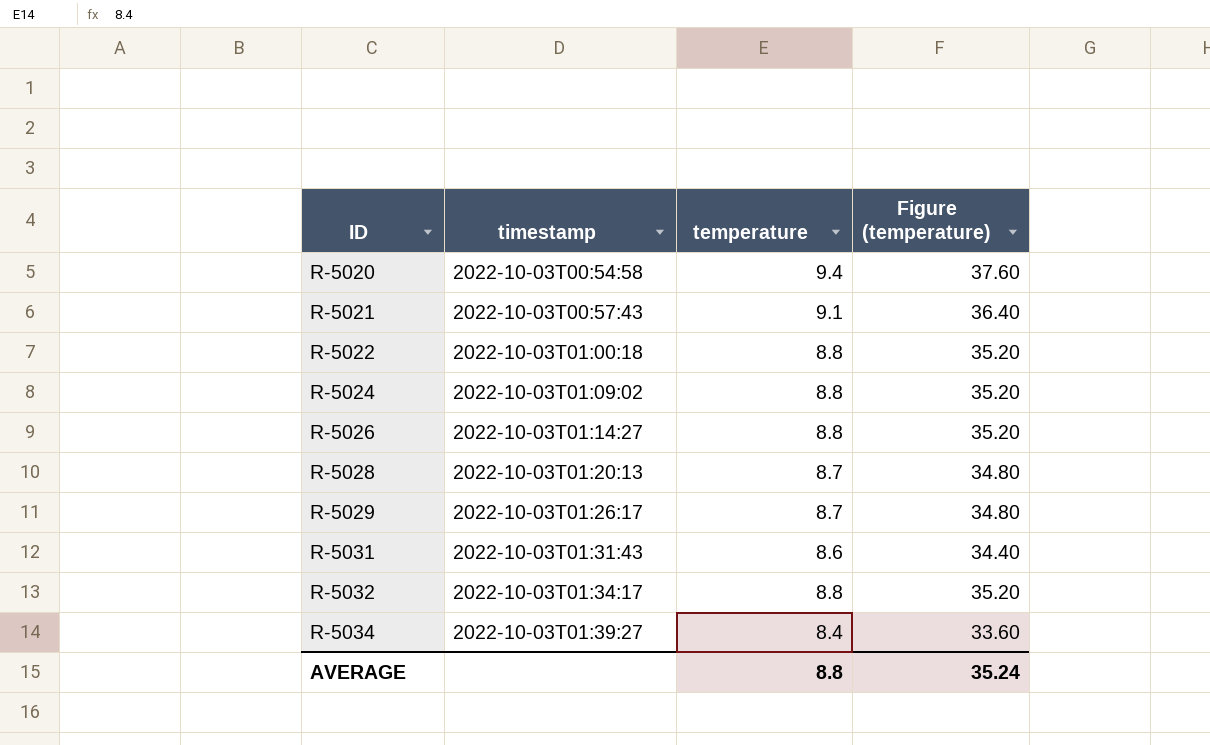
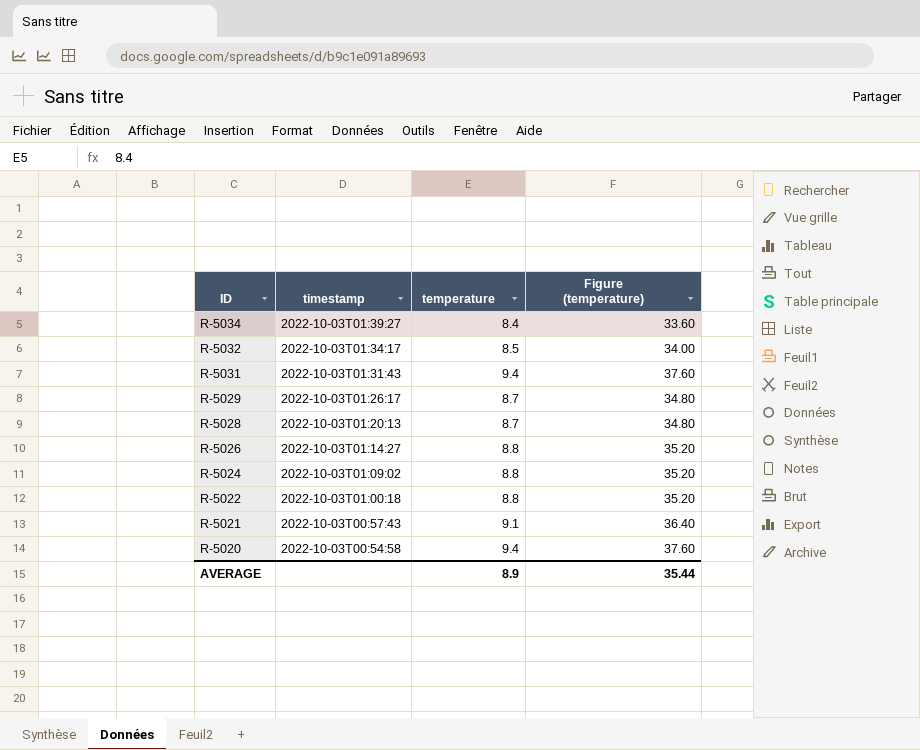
row order: ID ascending -> ID descending
R-5032 | temperature: 8.8 -> 8.5
R-5032 | Figure (temperature): 35.20 -> 34.00
R-5031 | temperature: 8.6 -> 9.4
R-5031 | Figure (temperature): 34.40 -> 37.60
AVERAGE | temperature: 8.8 -> 8.9
AVERAGE | Figure (temperature): 35.24 -> 35.44

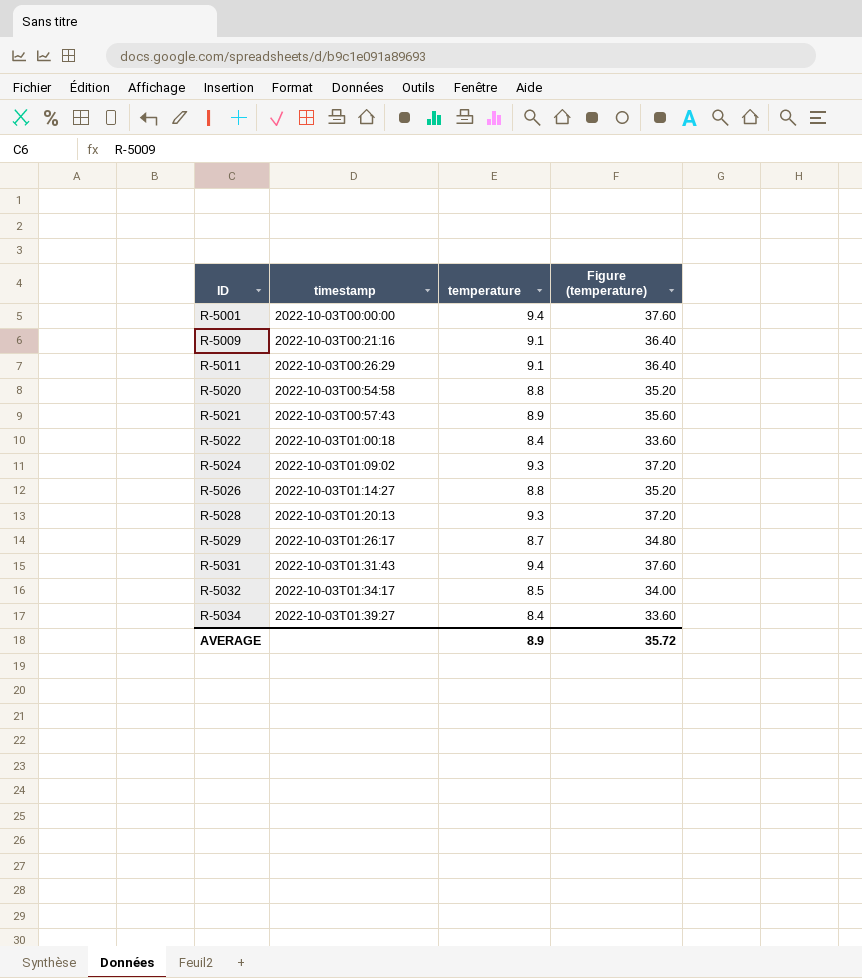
row order: ID descending -> ID ascending
row R-5001: none -> 2022-10-03T00:00:00 | 9.4 | 37.60
row R-5009: none -> 2022-10-03T00:21:16 | 9.1 | 36.40
row R-5011: none -> 2022-10-03T00:26:29 | 9.1 | 36.40
R-5020 | temperature: 9.4 -> 8.8
R-5020 | Figure (temperature): 37.60 -> 35.20
R-5021 | temperature: 9.1 -> 8.9
R-5021 | Figure (temperature): 36.40 -> 35.60
R-5022 | temperature: 8.8 -> 8.4
R-5022 | Figure (temperature): 35.20 -> 33.60
R-5024 | temperature: 8.8 -> 9.3
R-5024 | Figure (temperature): 35.20 -> 37.20
R-5028 | temperature: 8.7 -> 9.3
R-5028 | Figure (temperature): 34.80 -> 37.20
AVERAGE | Figure (temperature): 35.44 -> 35.72

